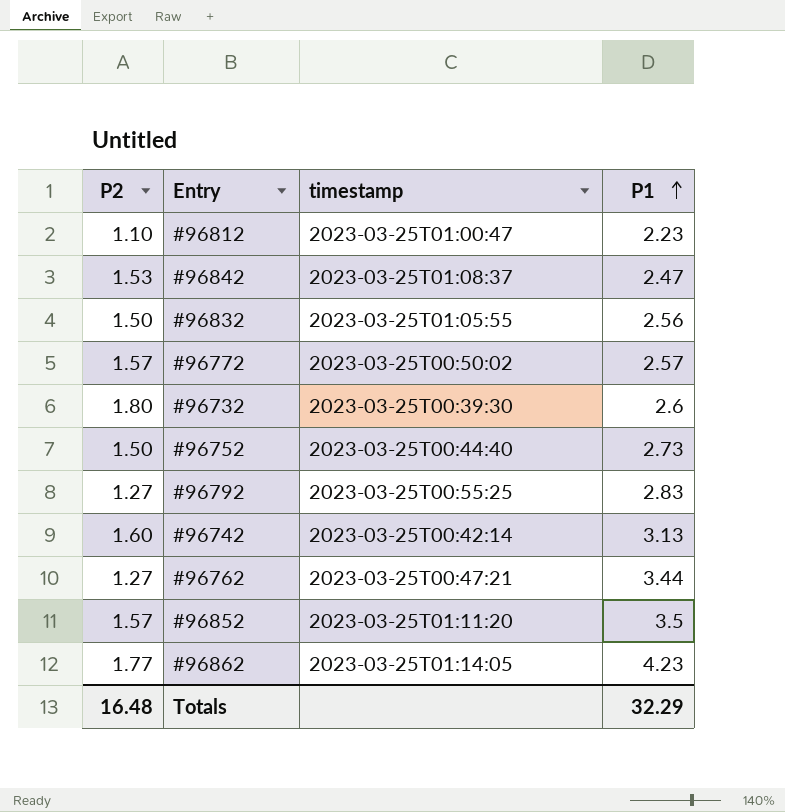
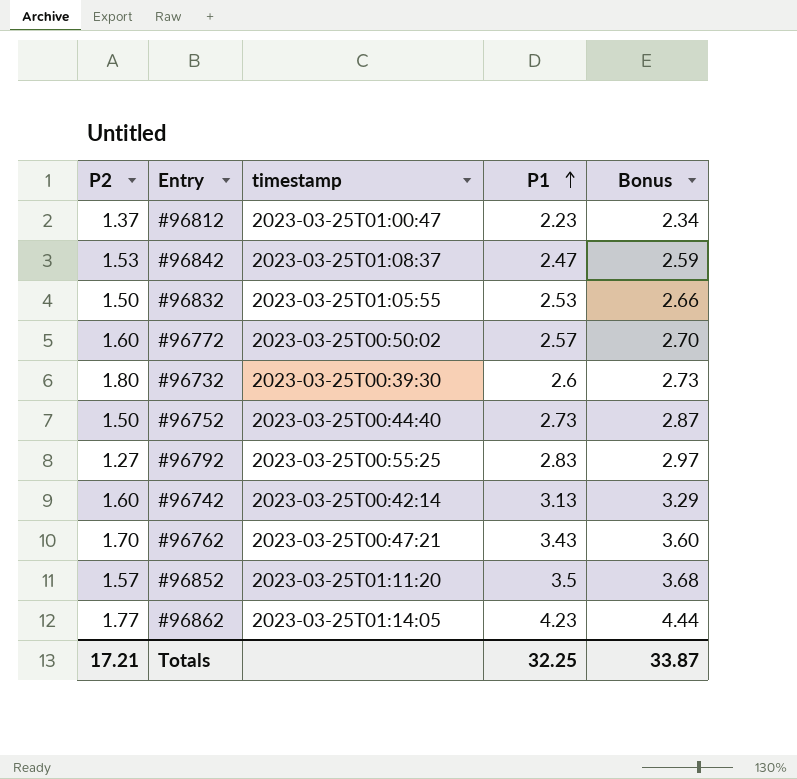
column Bonus | formula: none -> [P1] * 1.05
#96812 | P2: 1.10 -> 1.37
#96832 | P1: 2.56 -> 2.53
#96772 | P2: 1.57 -> 1.60
#96762 | P2: 1.27 -> 1.70
#96762 | P1: 3.44 -> 3.43
Totals | P2: 16.48 -> 17.21
Totals | P1: 32.29 -> 32.25

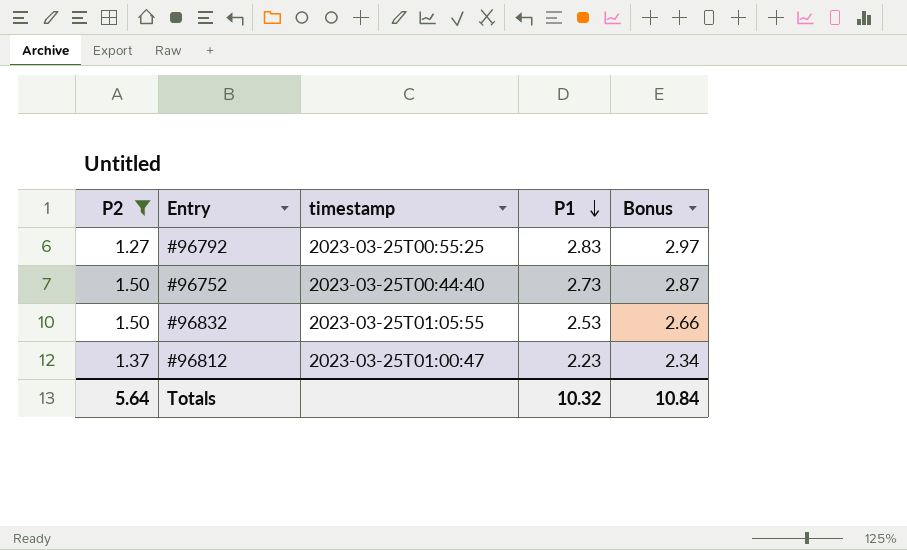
filter: none -> P2 <= 1.50
row order: P1 ascending -> P1 descending
Totals | P2: 17.21 -> 5.64
Totals | P1: 32.25 -> 10.32
Totals | Bonus: 33.87 -> 10.84

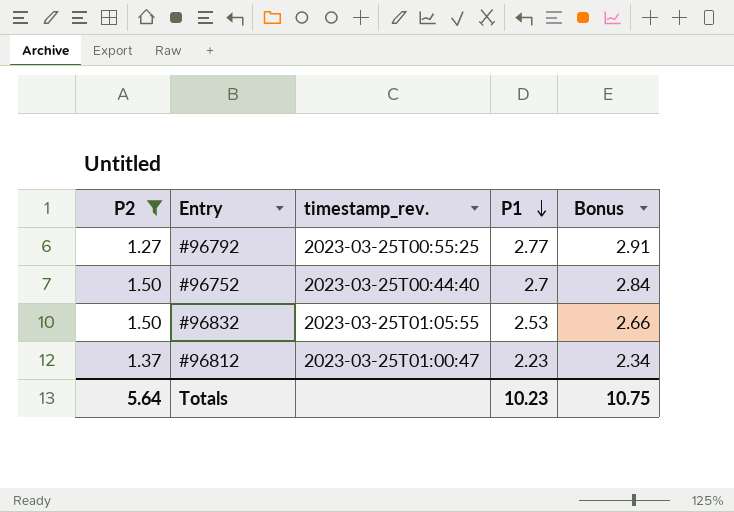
column name: timestamp -> timestamp_rev.
#96792 | P1: 2.83 -> 2.77
#96792 | Bonus: 2.97 -> 2.91
#96752 | P1: 2.73 -> 2.7
#96752 | Bonus: 2.87 -> 2.84
Totals | P1: 10.32 -> 10.23
Totals | Bonus: 10.84 -> 10.75

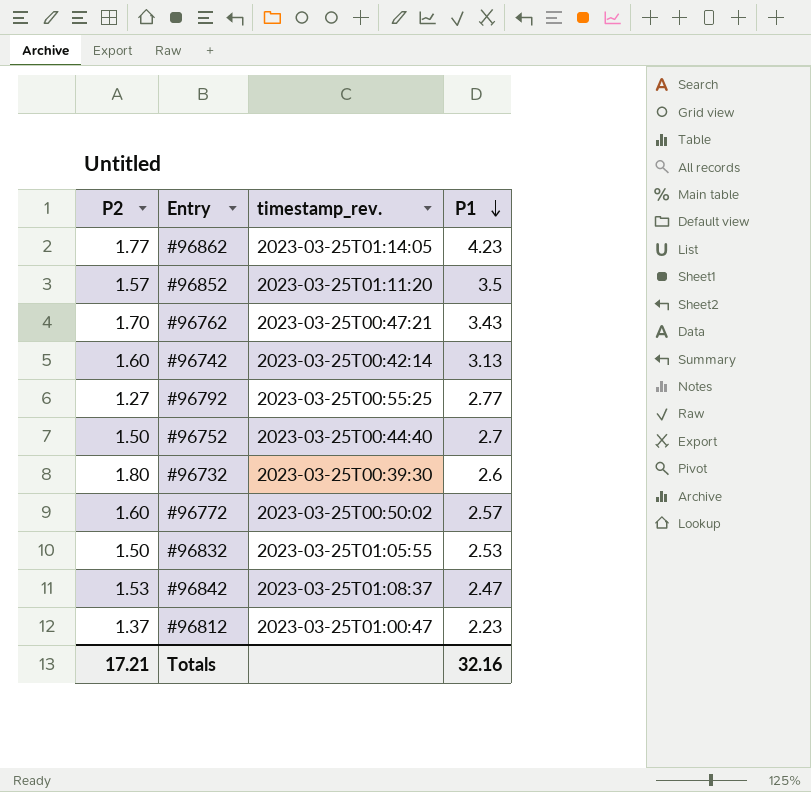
filter: P2 <= 1.50 -> none
column Bonus | formula: [P1] * 1.05 -> none
Totals | P2: 5.64 -> 17.21
Totals | P1: 10.23 -> 32.16

